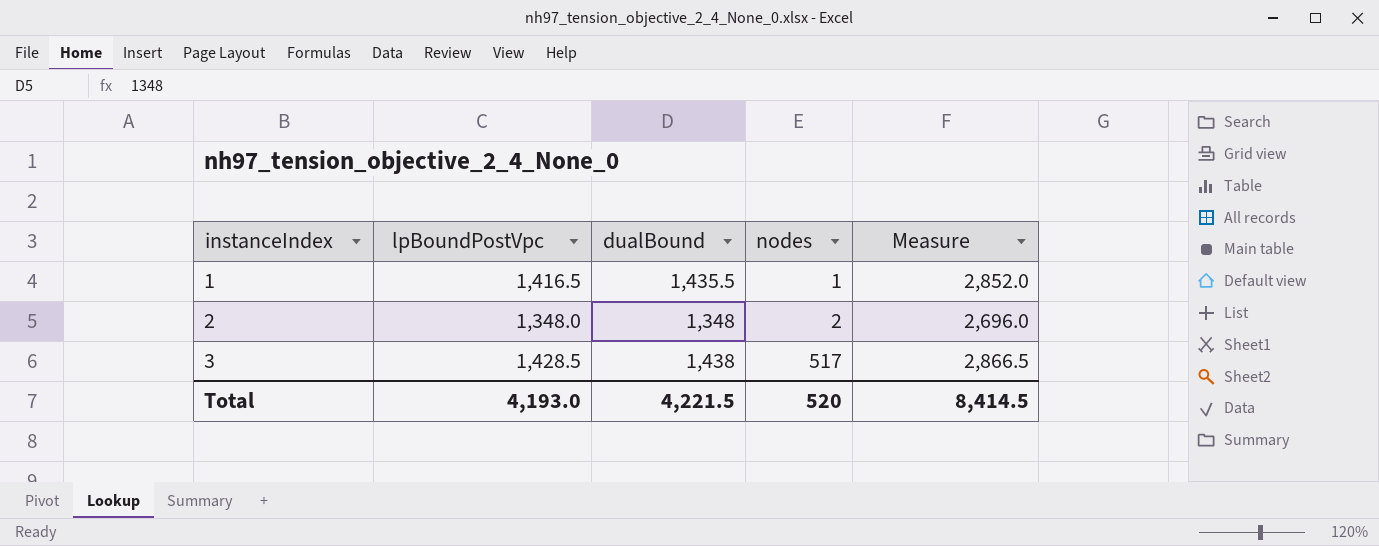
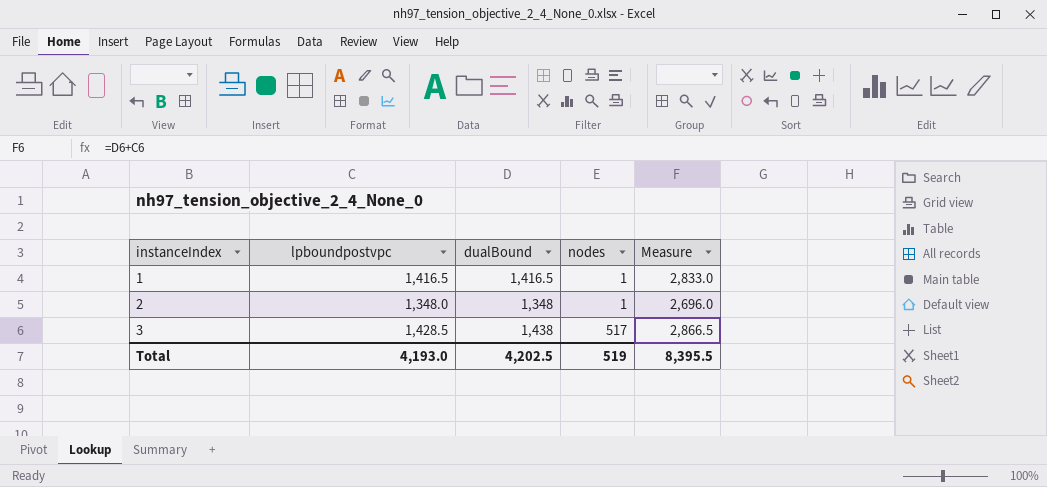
column name: lpBoundPostVpc -> lpboundpostvpc
1 | dualBound: 1,435.5 -> 1,416.5
1 | Measure: 2,852.0 -> 2,833.0
2 | nodes: 2 -> 1
Total | dualBound: 4,221.5 -> 4,202.5
Total | nodes: 520 -> 519
Total | Measure: 8,414.5 -> 8,395.5

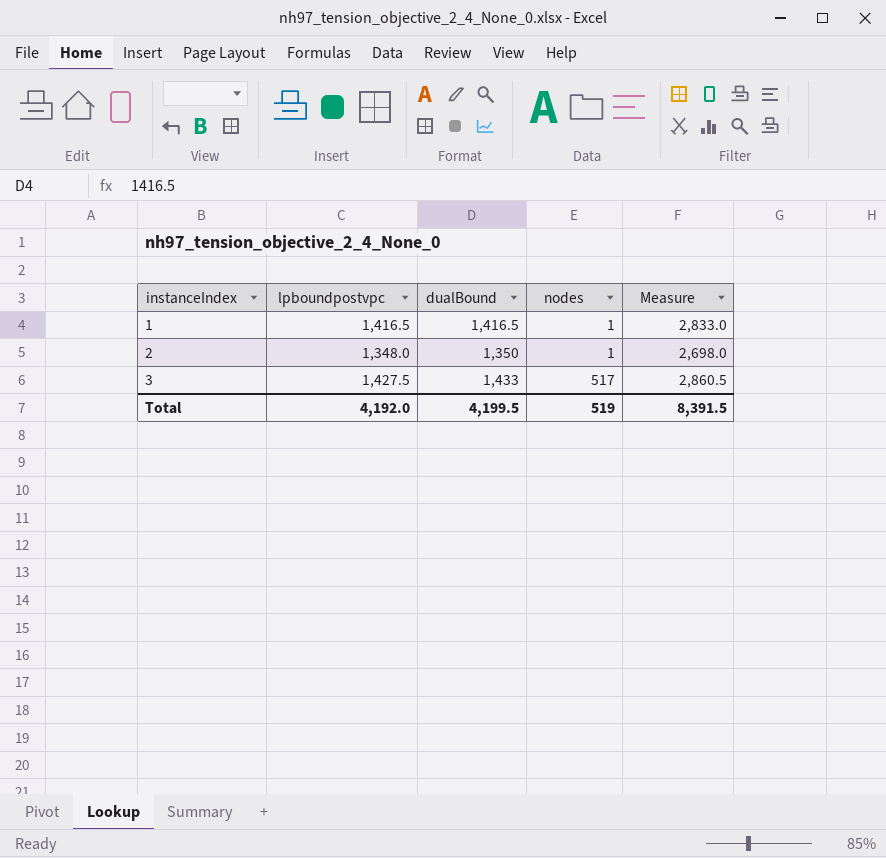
2 | dualBound: 1,348 -> 1,350
2 | Measure: 2,696.0 -> 2,698.0
3 | lpboundpostvpc: 1,428.5 -> 1,427.5
3 | dualBound: 1,438 -> 1,433
3 | Measure: 2,866.5 -> 2,860.5
Total | lpboundpostvpc: 4,193.0 -> 4,192.0
Total | dualBound: 4,202.5 -> 4,199.5
Total | Measure: 8,395.5 -> 8,391.5

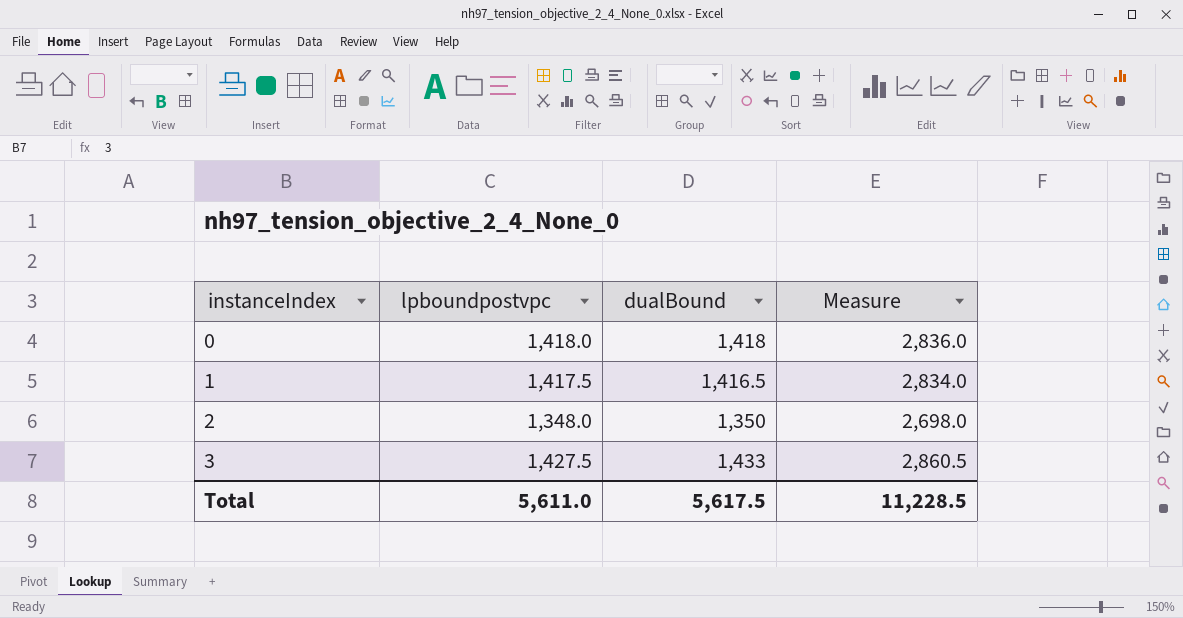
column nodes | position: 4 -> none
row 0: none -> 1,418.0 | 1,418 | 2,836.0
1 | lpboundpostvpc: 1,416.5 -> 1,417.5
1 | Measure: 2,833.0 -> 2,834.0
Total | lpboundpostvpc: 4,192.0 -> 5,611.0
Total | dualBound: 4,199.5 -> 5,617.5
Total | Measure: 8,391.5 -> 11,228.5

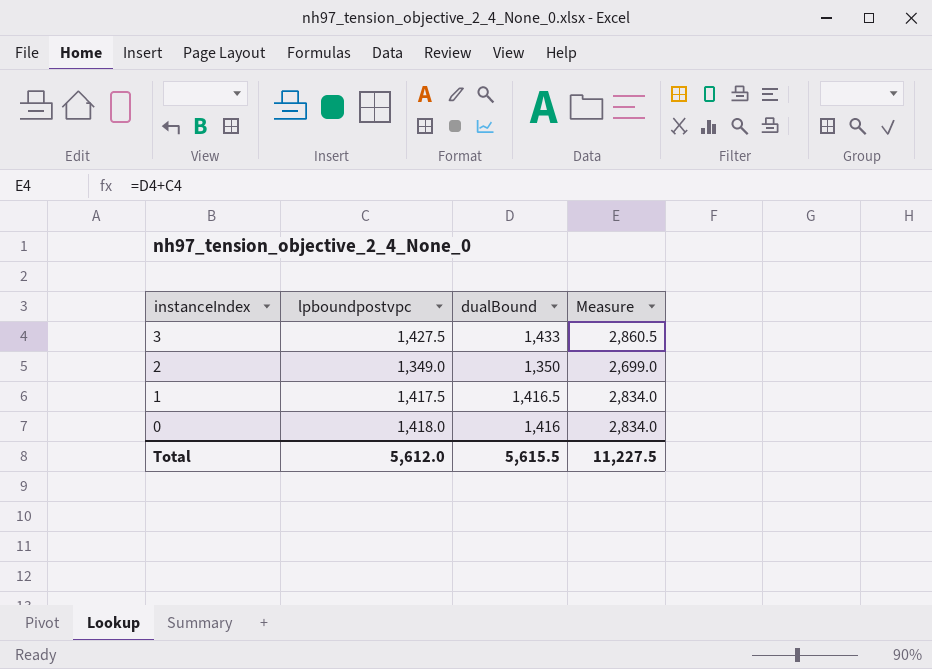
row order: instanceIndex ascending -> instanceIndex descending
2 | lpboundpostvpc: 1,348.0 -> 1,349.0
2 | Measure: 2,698.0 -> 2,699.0
0 | dualBound: 1,418 -> 1,416
0 | Measure: 2,836.0 -> 2,834.0
Total | lpboundpostvpc: 5,611.0 -> 5,612.0
Total | dualBound: 5,617.5 -> 5,615.5
Total | Measure: 11,228.5 -> 11,227.5

